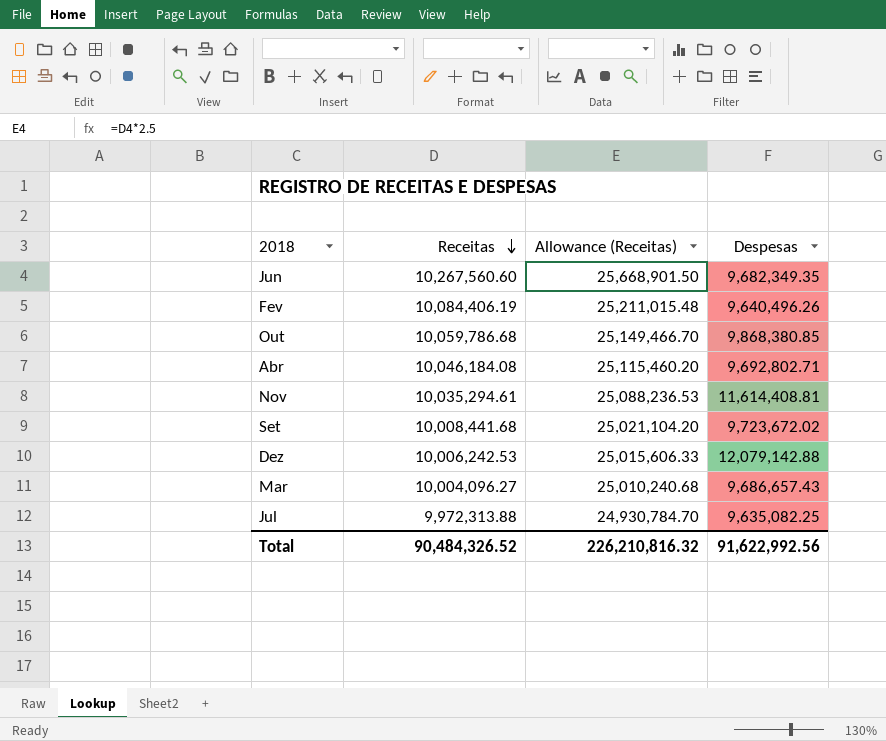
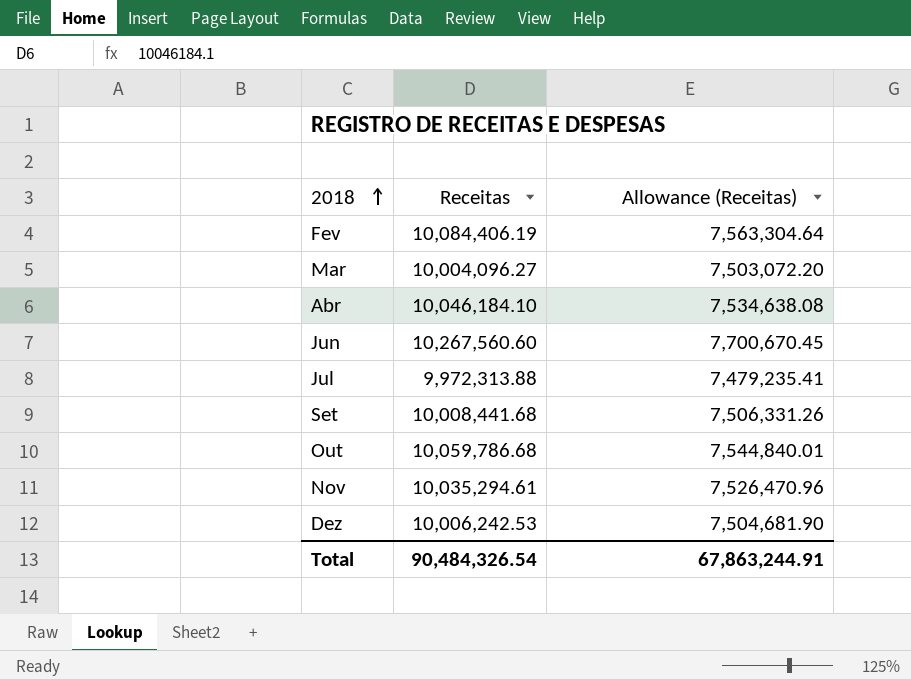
row order: Receitas descending -> 2018 ascending
column Despesas | position: 4 -> none
column Allowance (Receitas) | formula: [Receitas] * 2.5 -> [Receitas] * 0.75
Abr | Receitas: 10,046,184.08 -> 10,046,184.10
Total | Receitas: 90,484,326.52 -> 90,484,326.54
Total | Allowance (Receitas): 226,210,816.32 -> 67,863,244.91

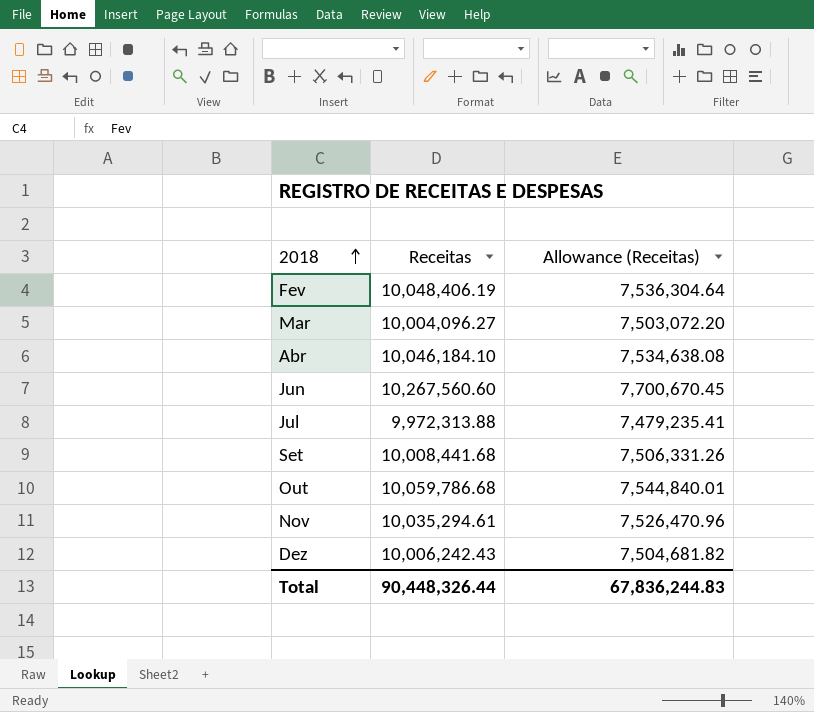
Fev | Receitas: 10,084,406.19 -> 10,048,406.19
Fev | Allowance (Receitas): 7,563,304.64 -> 7,536,304.64
Dez | Receitas: 10,006,242.53 -> 10,006,242.43
Dez | Allowance (Receitas): 7,504,681.90 -> 7,504,681.82
Total | Receitas: 90,484,326.54 -> 90,448,326.44
Total | Allowance (Receitas): 67,863,244.91 -> 67,836,244.83

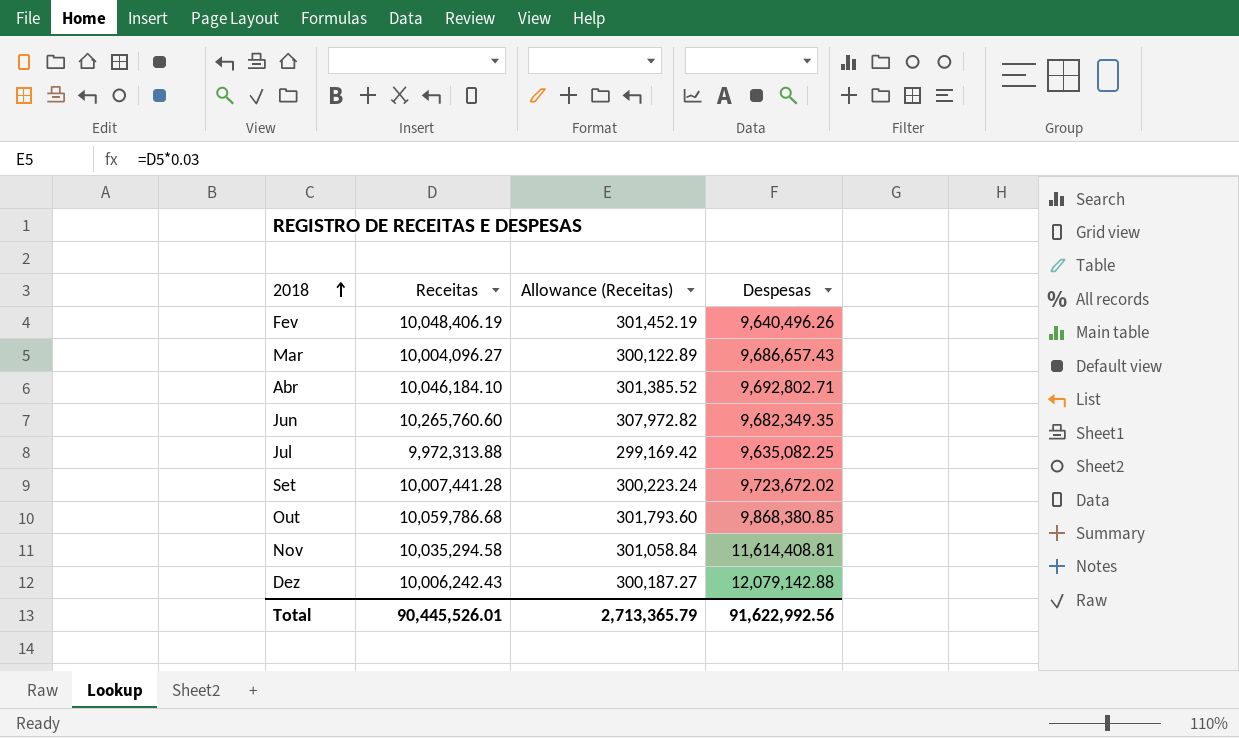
column Allowance (Receitas) | formula: [Receitas] * 0.75 -> [Receitas] * 0.03
column Despesas | position: none -> 4
Jun | Receitas: 10,267,560.60 -> 10,265,760.60
Set | Receitas: 10,008,441.68 -> 10,007,441.28
Nov | Receitas: 10,035,294.61 -> 10,035,294.58
Total | Receitas: 90,448,326.44 -> 90,445,526.01
Total | Allowance (Receitas): 67,836,244.83 -> 2,713,365.79

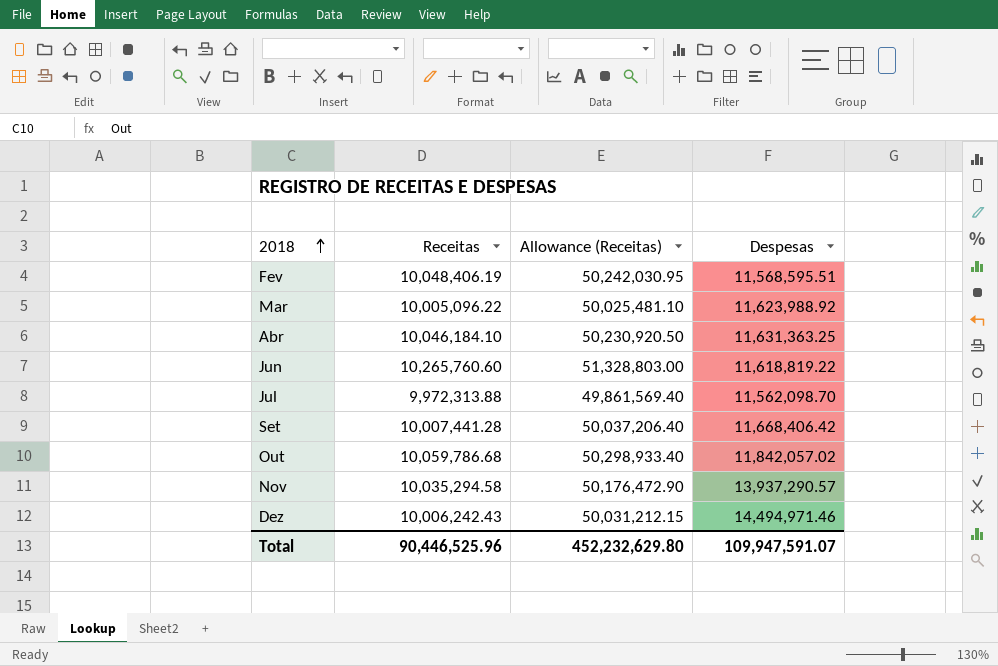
column Allowance (Receitas) | formula: [Receitas] * 0.03 -> [Receitas] * 5
Fev | Despesas: 9,640,496.26 -> 11,568,595.51
Mar | Receitas: 10,004,096.27 -> 10,005,096.22
Mar | Despesas: 9,686,657.43 -> 11,623,988.92
Abr | Despesas: 9,692,802.71 -> 11,631,363.25
Jun | Despesas: 9,682,349.35 -> 11,618,819.22
Jul | Despesas: 9,635,082.25 -> 11,562,098.70
Set | Despesas: 9,723,672.02 -> 11,668,406.42
Out | Despesas: 9,868,380.85 -> 11,842,057.02
Nov | Despesas: 11,614,408.81 -> 13,937,290.57
Dez | Despesas: 12,079,142.88 -> 14,494,971.46
Total | Receitas: 90,445,526.01 -> 90,446,525.96
Total | Allowance (Receitas): 2,713,365.79 -> 452,232,629.80
Total | Despesas: 91,622,992.56 -> 109,947,591.07

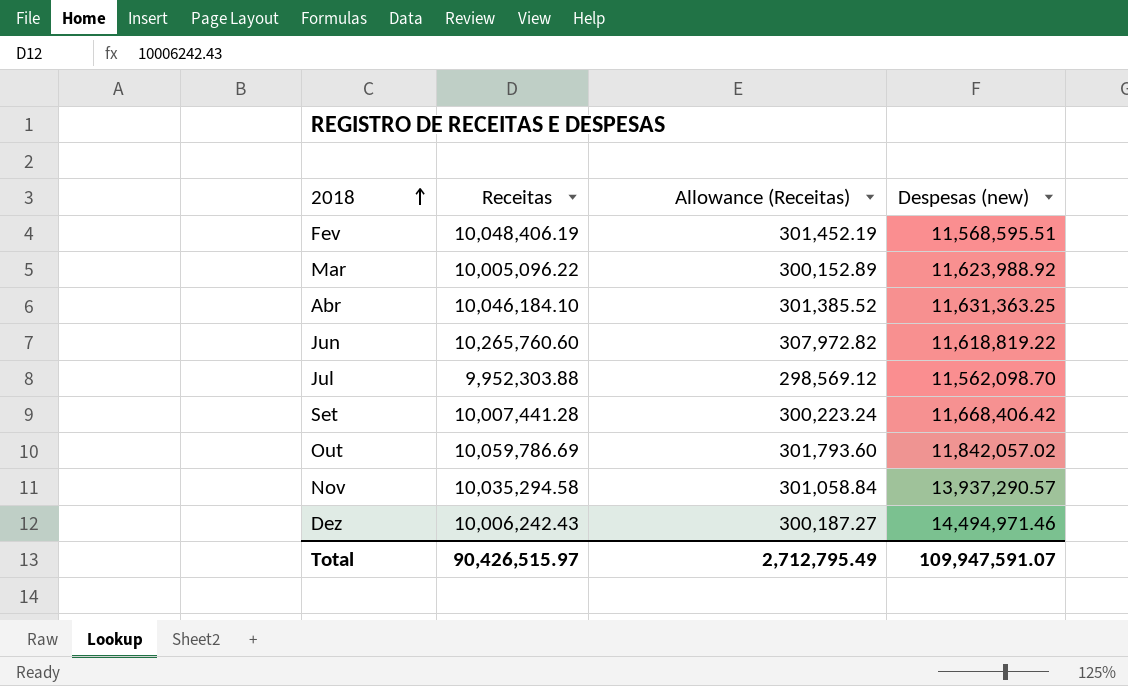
column Allowance (Receitas) | formula: [Receitas] * 5 -> [Receitas] * 0.03
column name: Despesas -> Despesas (new)
Jul | Receitas: 9,972,313.88 -> 9,952,303.88
Out | Receitas: 10,059,786.68 -> 10,059,786.69
Total | Receitas: 90,446,525.96 -> 90,426,515.97
Total | Allowance (Receitas): 452,232,629.80 -> 2,712,795.49

